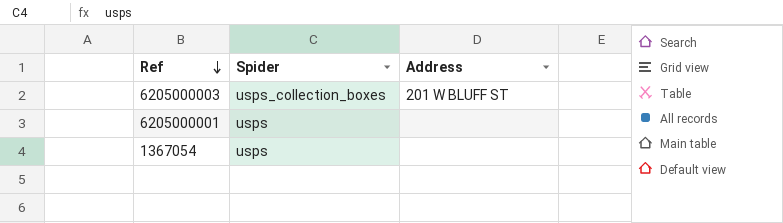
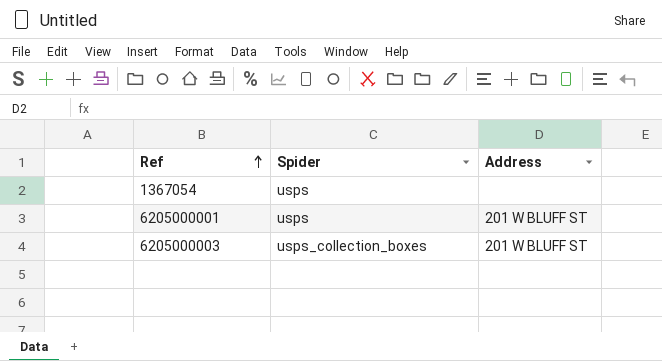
row order: Ref descending -> Ref ascending
6205000001 | Address: none -> 201 W BLUFF ST

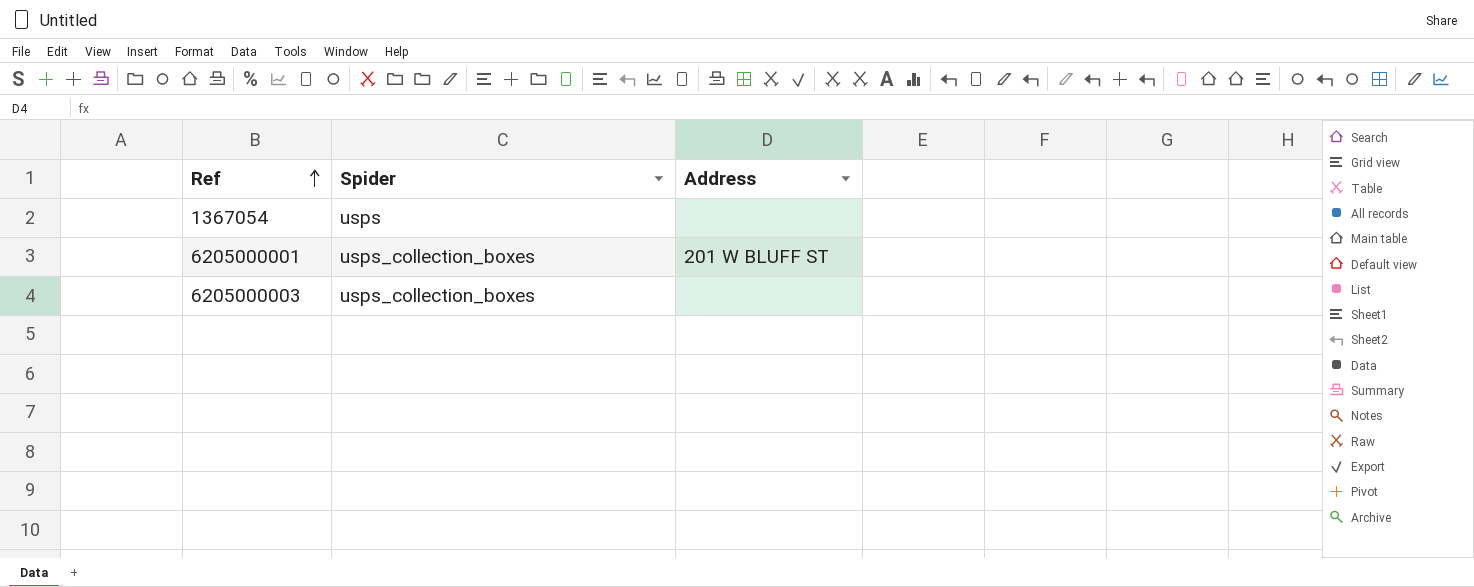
6205000001 | Spider: usps -> usps_collection_boxes
6205000003 | Address: 201 W BLUFF ST -> none

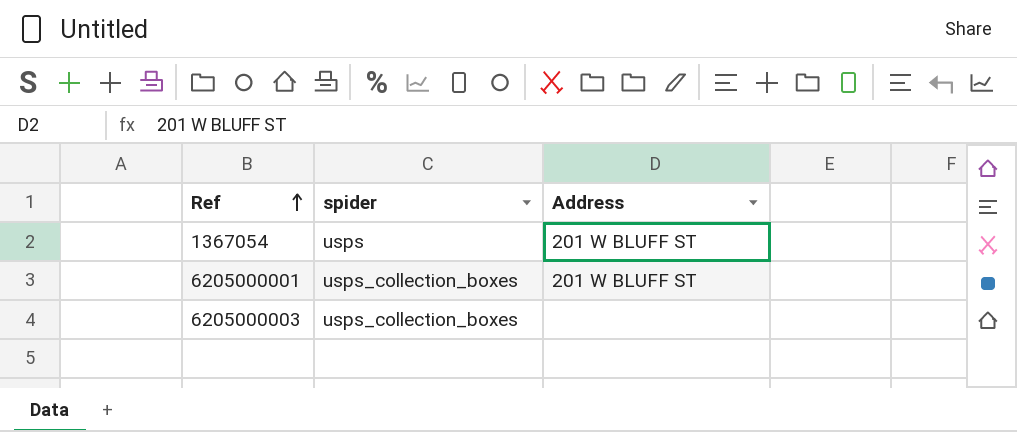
column name: Spider -> spider
1367054 | Address: none -> 201 W BLUFF ST

